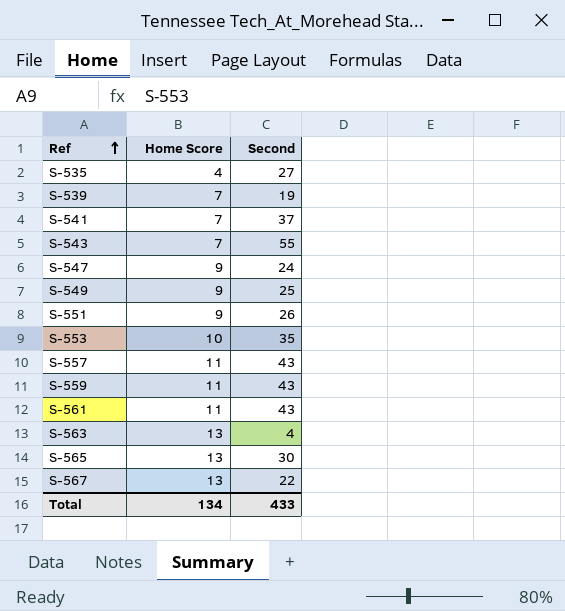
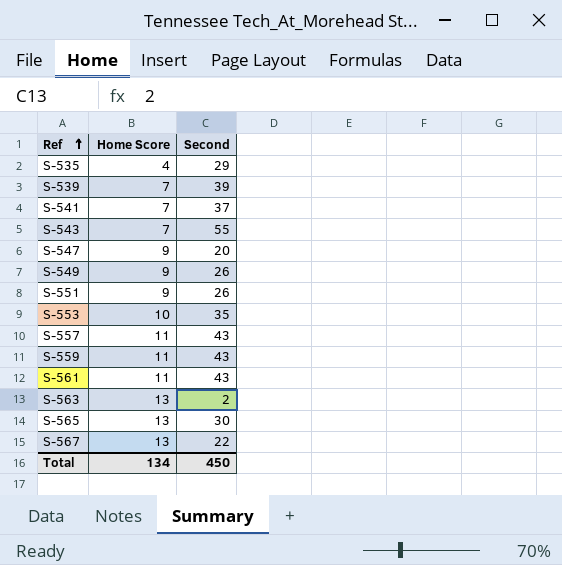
S-535 | Second: 27 -> 29
S-539 | Second: 19 -> 39
S-547 | Second: 24 -> 20
S-549 | Second: 25 -> 26
S-563 | Second: 4 -> 2
Total | Second: 433 -> 450

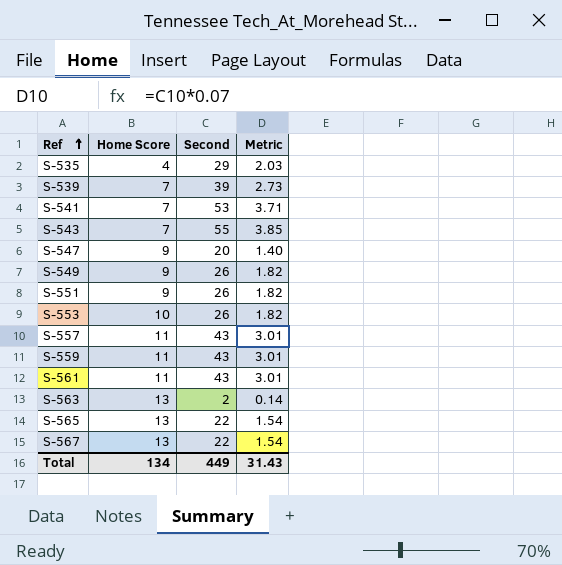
column Metric | formula: none -> [Second] * 0.07
S-541 | Second: 37 -> 53
S-553 | Second: 35 -> 26
S-565 | Second: 30 -> 22
Total | Second: 450 -> 449

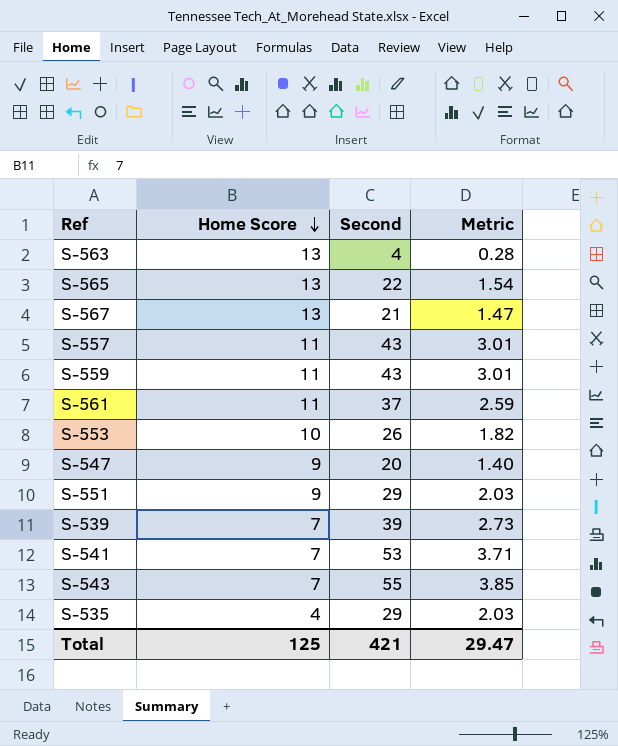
row order: Ref ascending -> Home Score descending
row S-549: 9 | 26 | 1.82 -> none
S-563 | Second: 2 -> 4
S-563 | Metric: 0.14 -> 0.28
S-567 | Second: 22 -> 21
S-567 | Metric: 1.54 -> 1.47
S-561 | Second: 43 -> 37
S-561 | Metric: 3.01 -> 2.59
S-551 | Second: 26 -> 29
S-551 | Metric: 1.82 -> 2.03
Total | Home Score: 134 -> 125
Total | Second: 449 -> 421
Total | Metric: 31.43 -> 29.47

